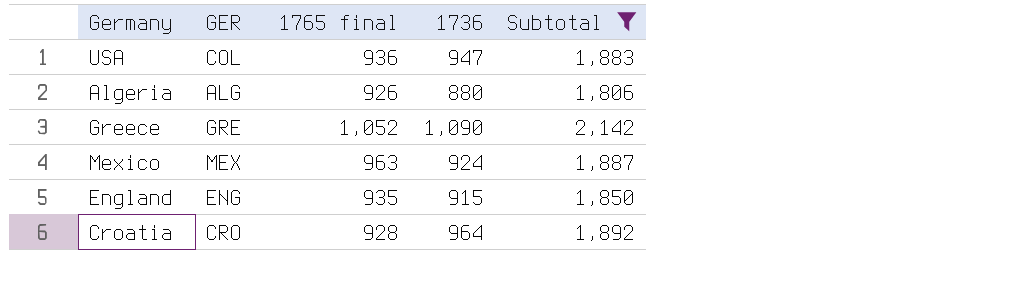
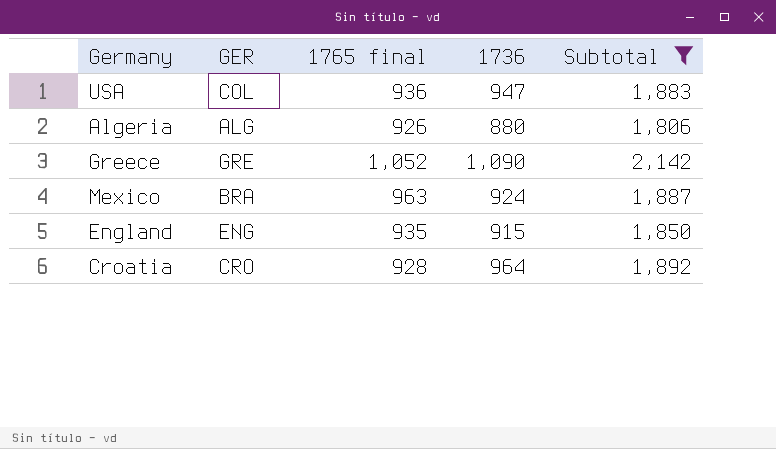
Mexico | GER: MEX -> BRA

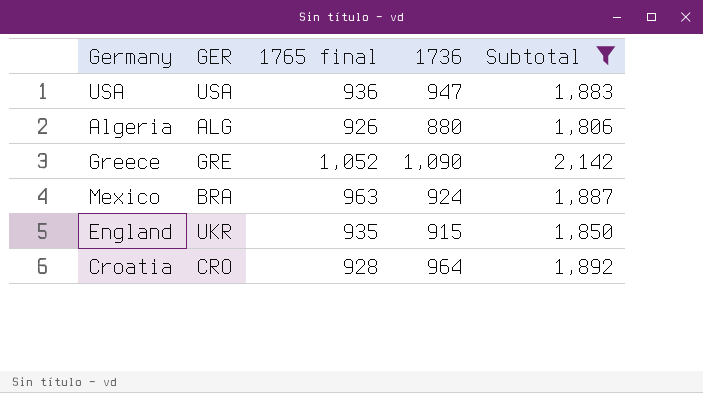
USA | GER: COL -> USA
England | GER: ENG -> UKR

